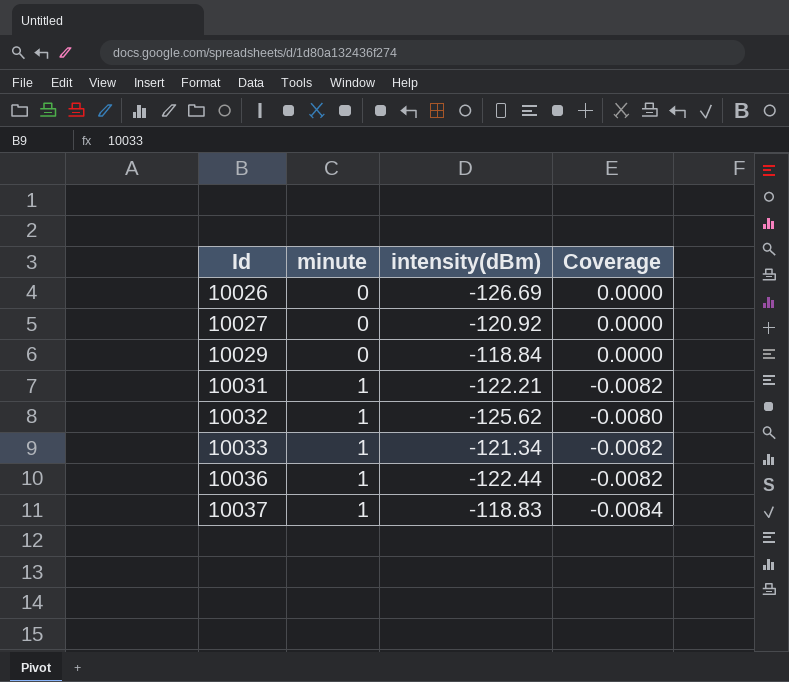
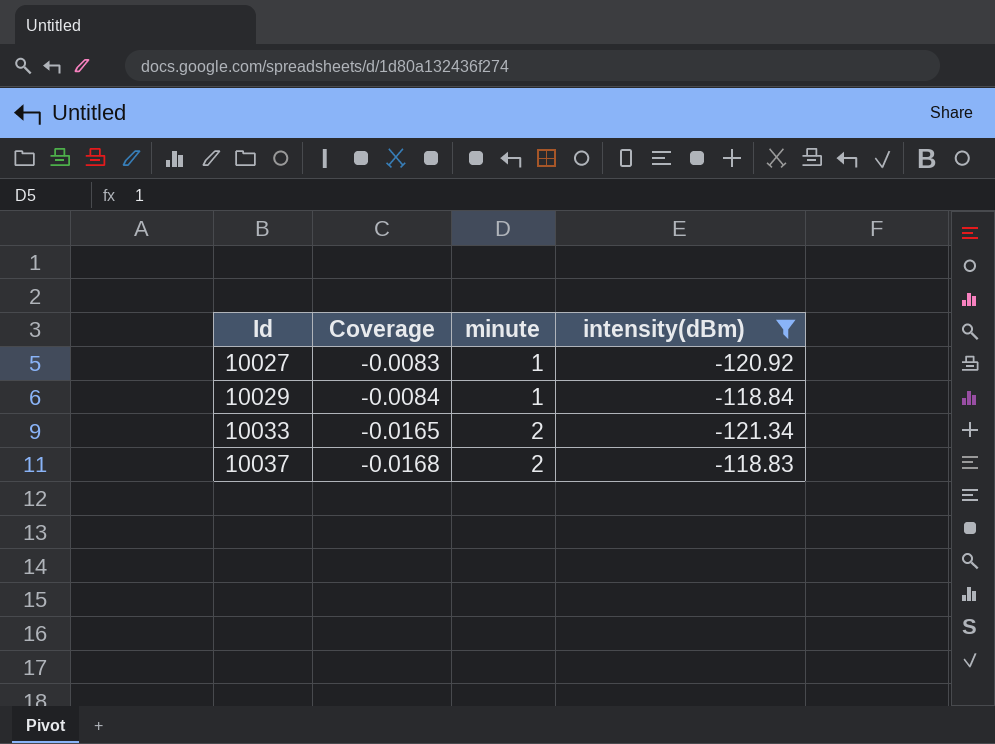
filter: none -> intensity(dBm) >= -121.34
column Coverage | position: 4 -> 2
10027 | Coverage: 0.0000 -> -0.0083
10027 | minute: 0 -> 1
10029 | Coverage: 0.0000 -> -0.0084
10029 | minute: 0 -> 1
10033 | Coverage: -0.0082 -> -0.0165
10033 | minute: 1 -> 2
10037 | Coverage: -0.0084 -> -0.0168
10037 | minute: 1 -> 2

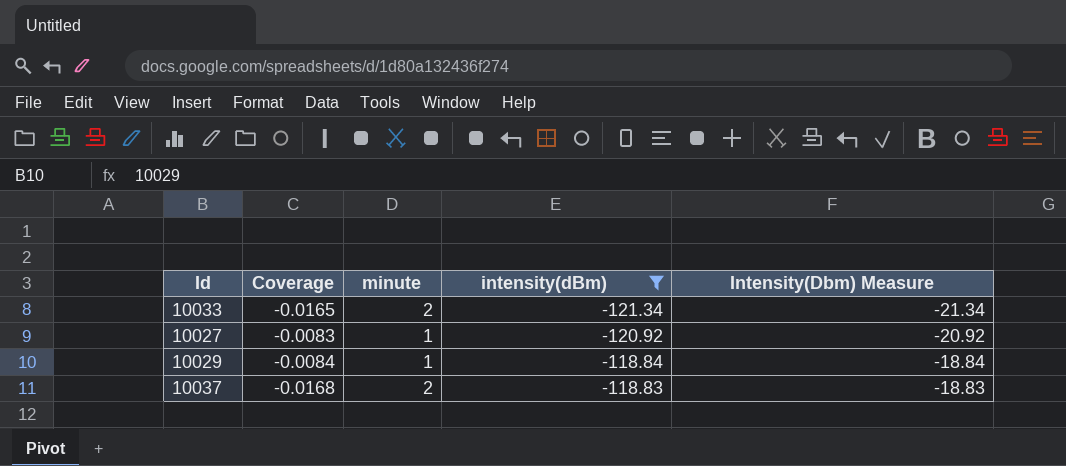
row order: Id ascending -> intensity(dBm) ascending
column Intensity(Dbm) Measure | formula: none -> [intensity(dBm)] + 100

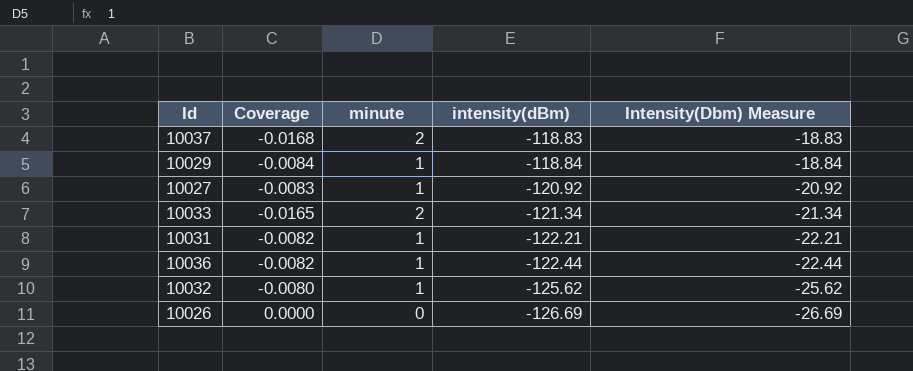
filter: intensity(dBm) >= -121.34 -> none
row order: intensity(dBm) ascending -> intensity(dBm) descending

